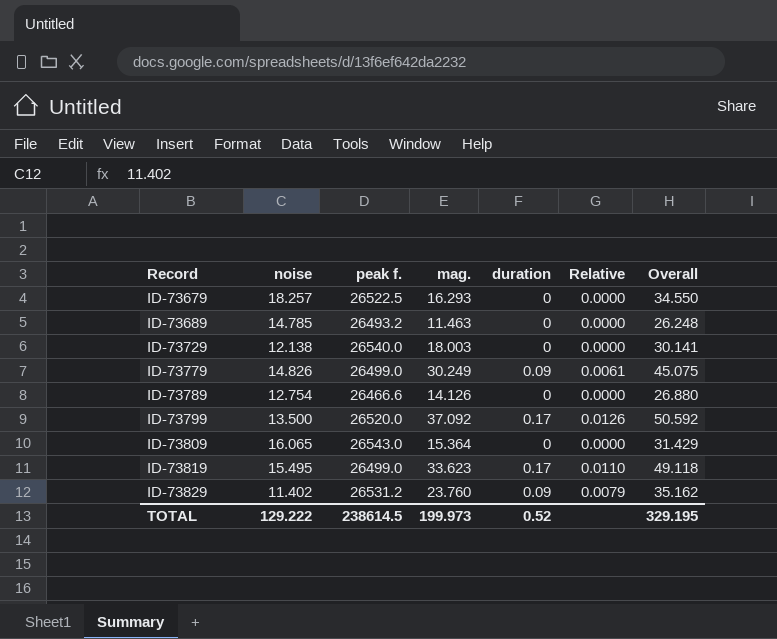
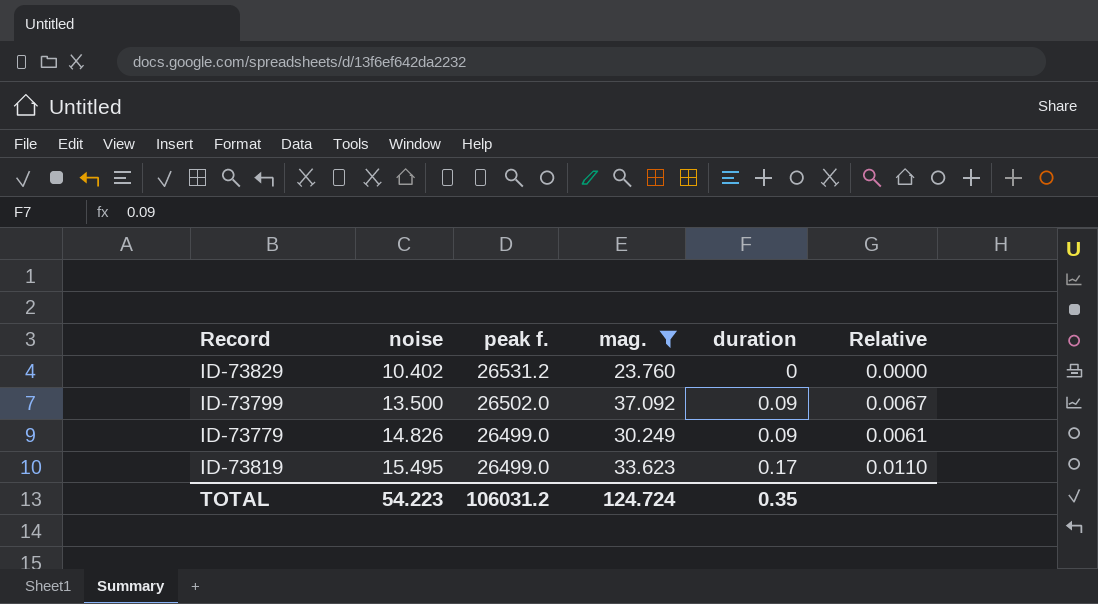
filter: none -> mag. >= 23.760
row order: Record ascending -> noise ascending
column Overall | formula: [noise] + [mag.] -> none
ID-73829 | noise: 11.402 -> 10.402
ID-73829 | duration: 0.09 -> 0
ID-73829 | Relative: 0.0079 -> 0.0000
ID-73799 | peak f.: 26520.0 -> 26502.0
ID-73799 | duration: 0.17 -> 0.09
ID-73799 | Relative: 0.0126 -> 0.0067
TOTAL | noise: 129.222 -> 54.223
TOTAL | peak f.: 238614.5 -> 106031.2
TOTAL | mag.: 199.973 -> 124.724
TOTAL | duration: 0.52 -> 0.35

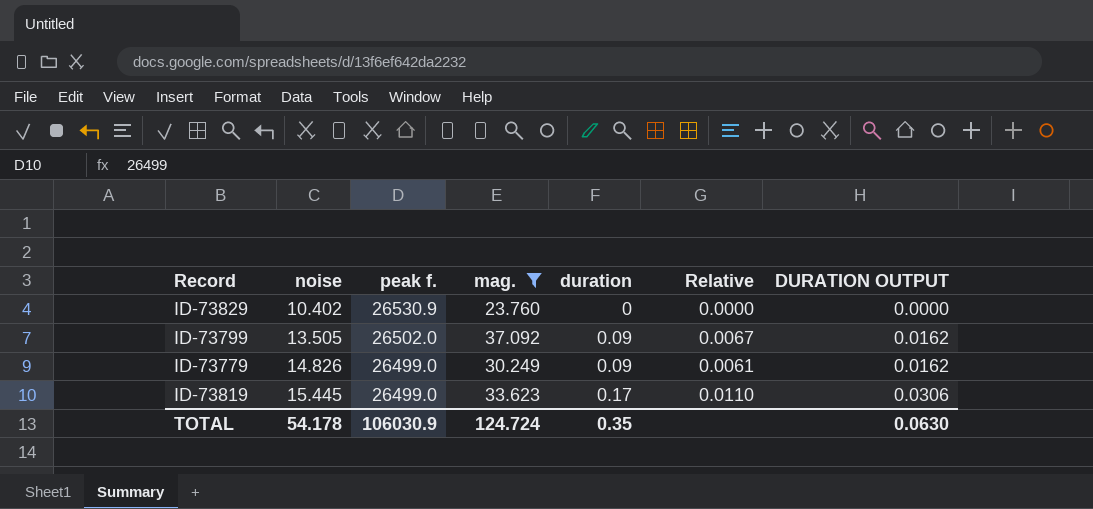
column DURATION OUTPUT | formula: none -> [duration] * 0.18
ID-73829 | peak f.: 26531.2 -> 26530.9
ID-73799 | noise: 13.500 -> 13.505
ID-73819 | noise: 15.495 -> 15.445
TOTAL | noise: 54.223 -> 54.178
TOTAL | peak f.: 106031.2 -> 106030.9

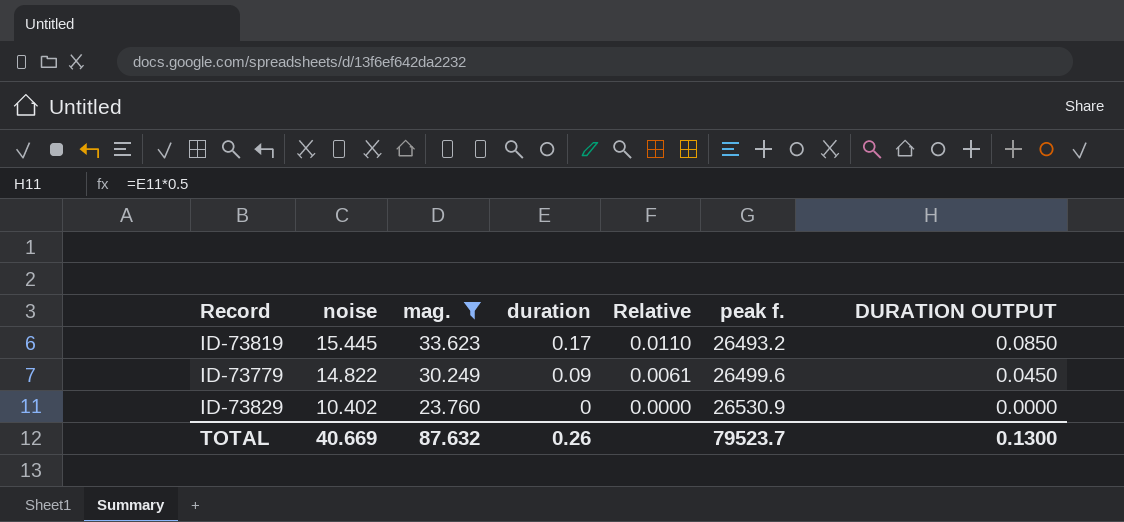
row order: noise ascending -> noise descending
column peak f. | position: 3 -> 6
column DURATION OUTPUT | formula: [duration] * 0.18 -> [duration] * 0.5
row ID-73799: 13.505 | 26502.0 | 37.092 | 0.09 | 0.0067 | 0.0162 -> none
ID-73819 | peak f.: 26499.0 -> 26493.2
ID-73779 | noise: 14.826 -> 14.822
ID-73779 | peak f.: 26499.0 -> 26499.6
TOTAL | noise: 54.178 -> 40.669
TOTAL | mag.: 124.724 -> 87.632
TOTAL | duration: 0.35 -> 0.26
TOTAL | peak f.: 106030.9 -> 79523.7
TOTAL | DURATION OUTPUT: 0.0630 -> 0.1300

